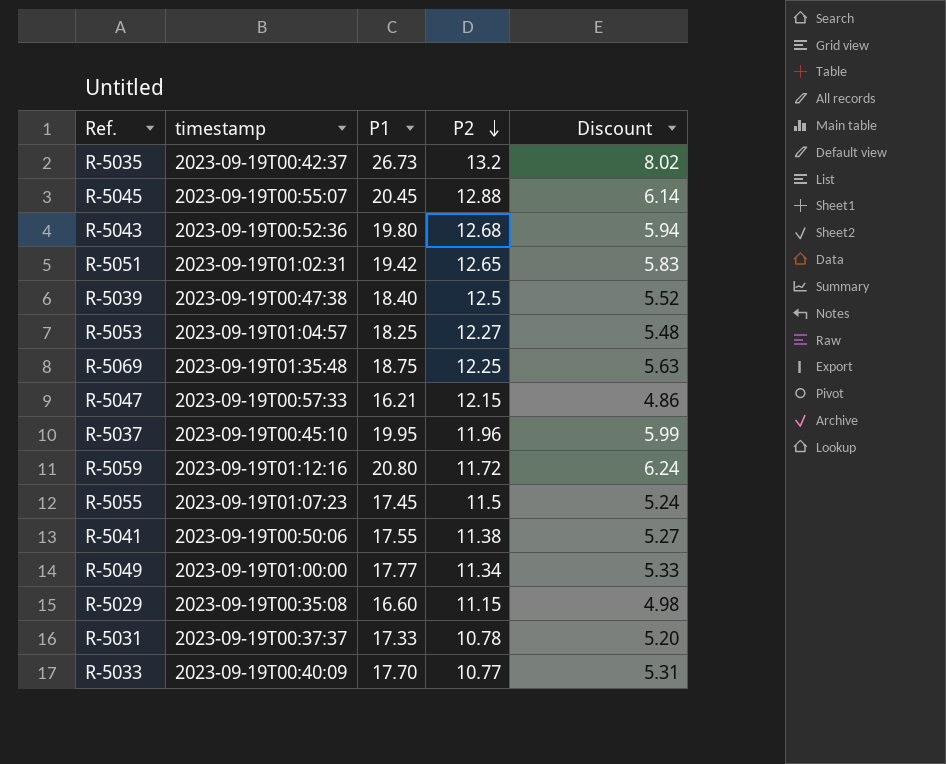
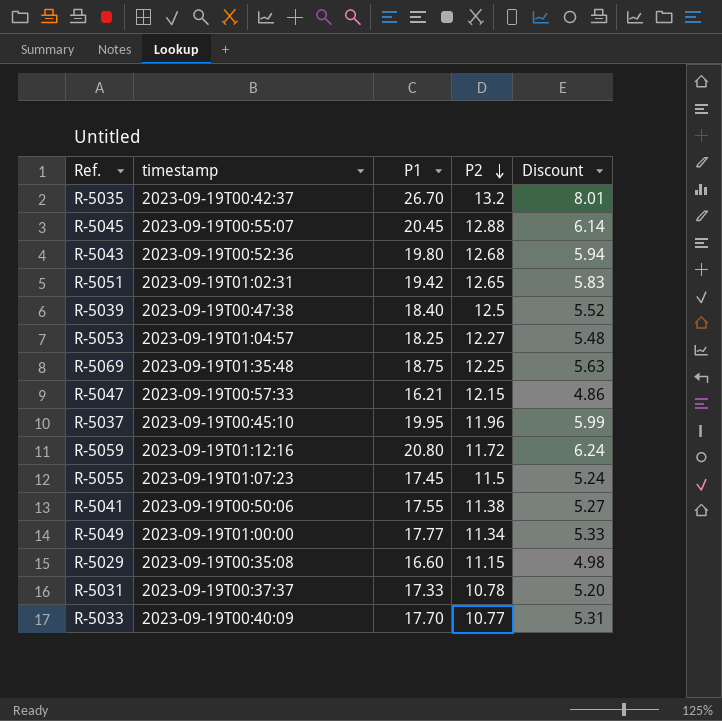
R-5035 | P1: 26.73 -> 26.70
R-5035 | Discount: 8.02 -> 8.01

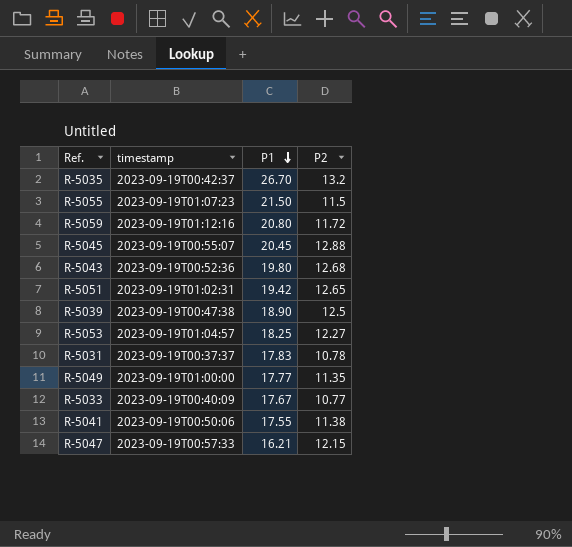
row order: P2 descending -> P1 descending
column Discount | formula: [P1] * 0.3 -> none
row R-5069: 2023-09-19T01:35:48 | 18.75 | 12.25 | 5.63 -> none
row R-5037: 2023-09-19T00:45:10 | 19.95 | 11.96 | 5.99 -> none
row R-5029: 2023-09-19T00:35:08 | 16.60 | 11.15 | 4.98 -> none
R-5055 | P1: 17.45 -> 21.50
R-5039 | P1: 18.40 -> 18.90
R-5031 | P1: 17.33 -> 17.83
R-5049 | P2: 11.34 -> 11.35
R-5033 | P1: 17.70 -> 17.67

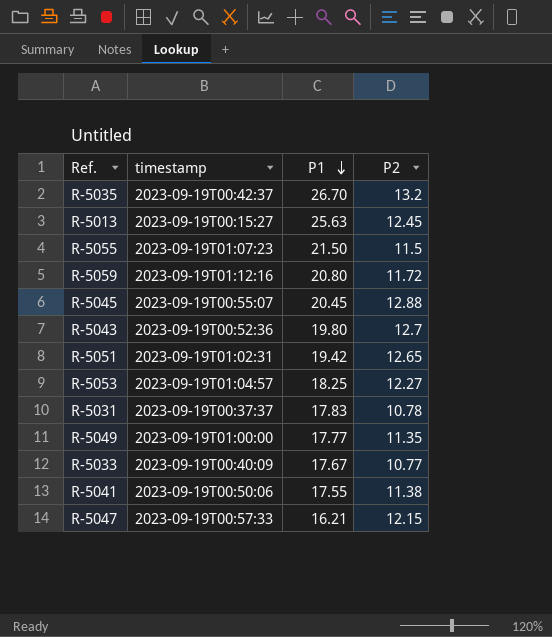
row R-5039: 2023-09-19T00:47:38 | 18.90 | 12.5 -> none
row R-5013: none -> 2023-09-19T00:15:27 | 25.63 | 12.45
R-5043 | P2: 12.68 -> 12.7

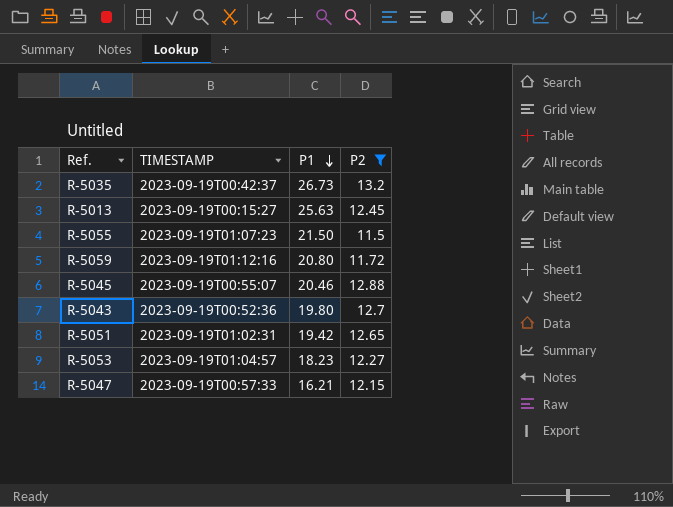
filter: none -> P2 >= 11.5
column name: timestamp -> TIMESTAMP
R-5035 | P1: 26.70 -> 26.73
R-5045 | P1: 20.45 -> 20.46
R-5053 | P1: 18.25 -> 18.23

